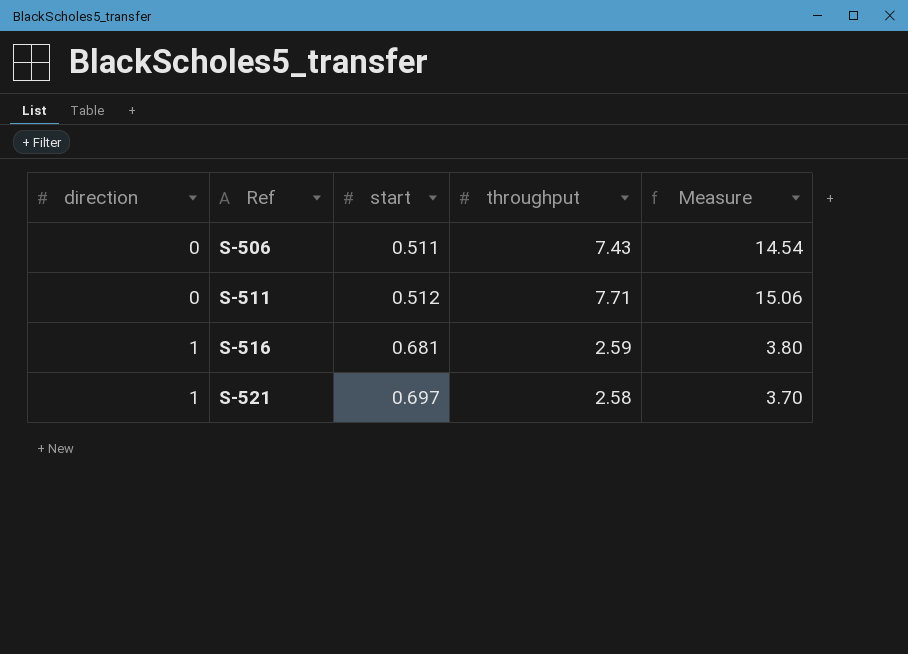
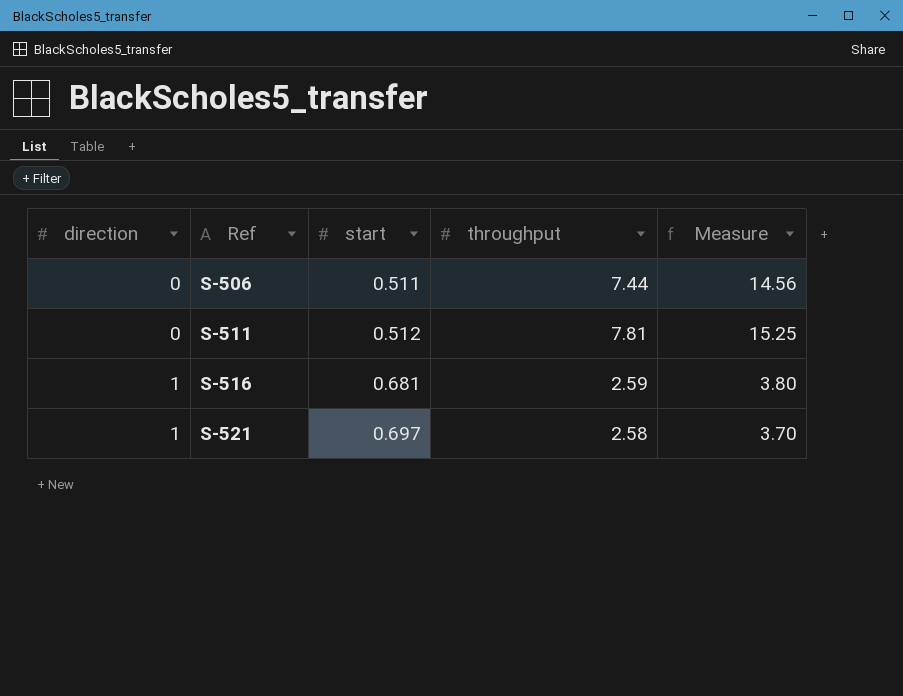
S-506 | throughput: 7.43 -> 7.44
S-506 | Measure: 14.54 -> 14.56
S-511 | throughput: 7.71 -> 7.81
S-511 | Measure: 15.06 -> 15.25

